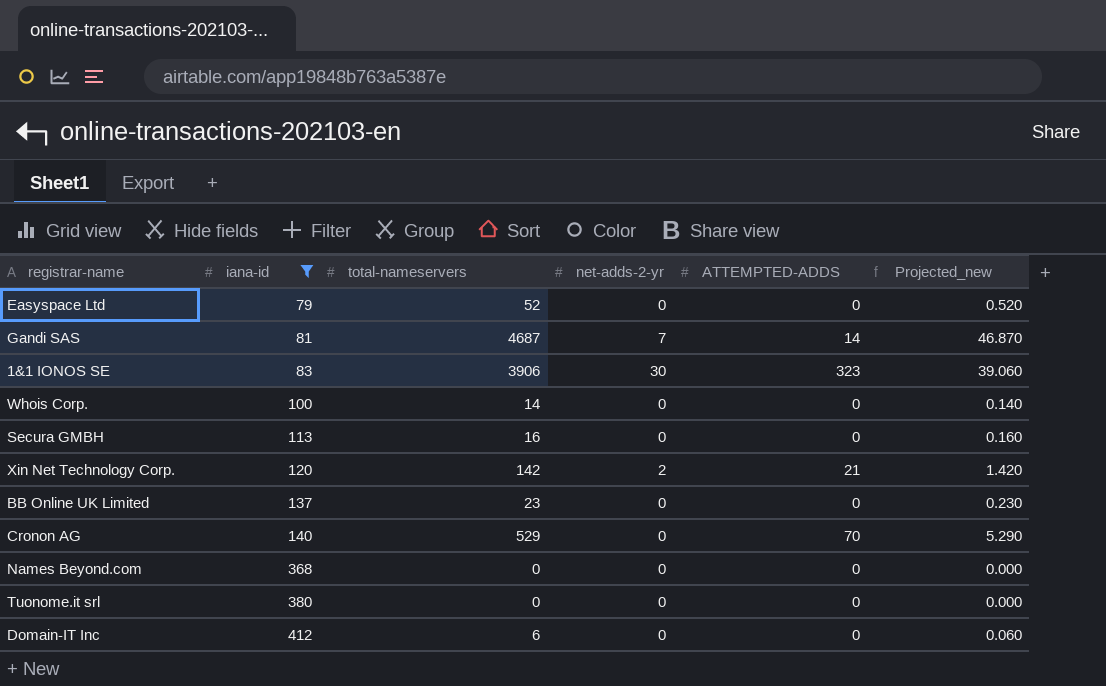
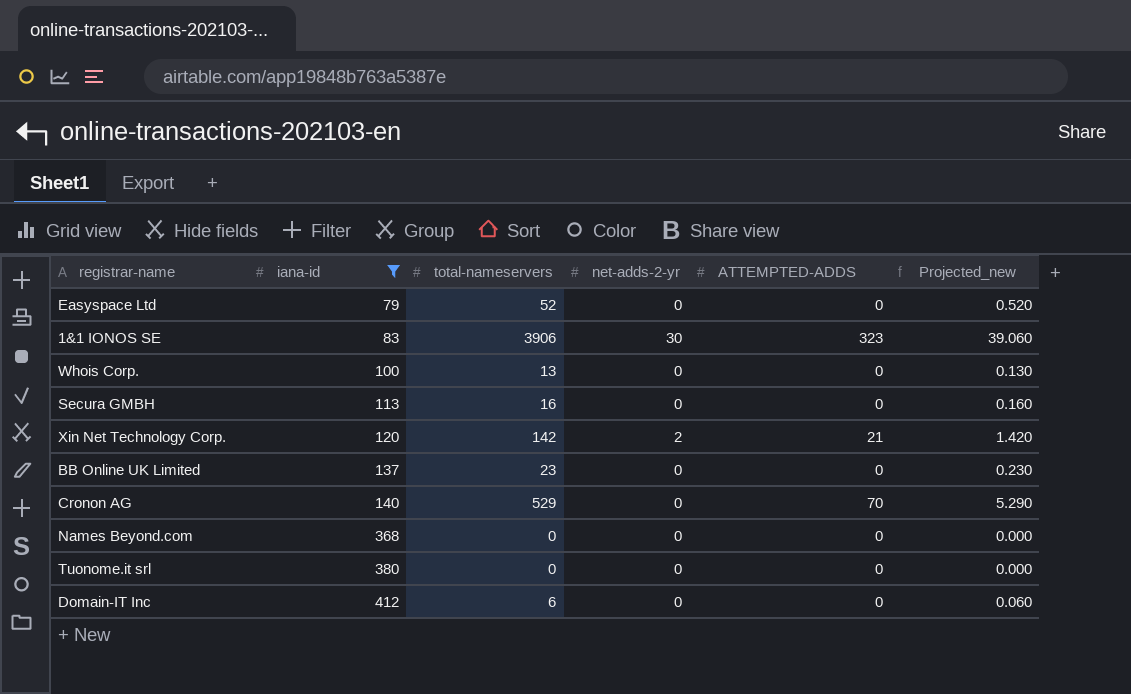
row Gandi SAS: 81 | 4687 | 7 | 14 | 46.870 -> none
Whois Corp. | total-nameservers: 14 -> 13
Whois Corp. | Projected_new: 0.140 -> 0.130

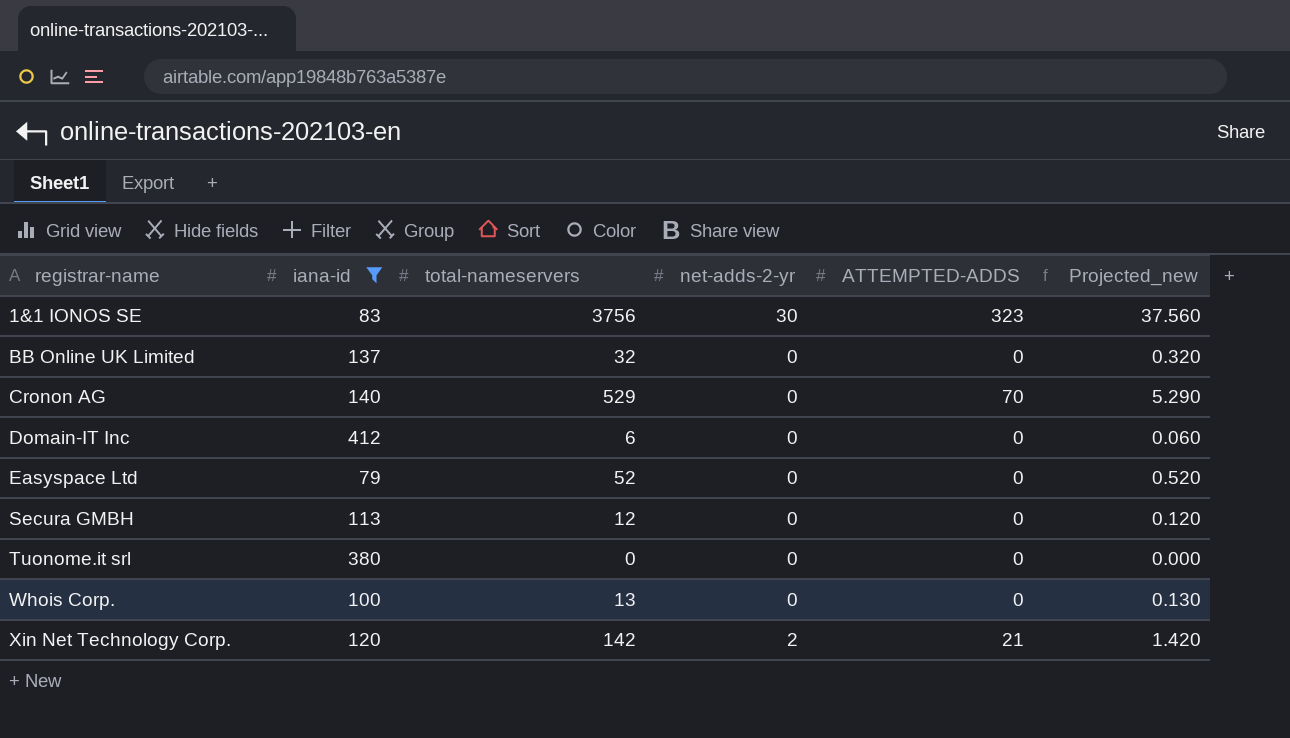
row order: iana-id ascending -> registrar-name ascending
row Names Beyond.com: 368 | 0 | 0 | 0 | 0.000 -> none
1&1 IONOS SE | total-nameservers: 3906 -> 3756
1&1 IONOS SE | Projected_new: 39.060 -> 37.560
BB Online UK Limited | total-nameservers: 23 -> 32
BB Online UK Limited | Projected_new: 0.230 -> 0.320
Secura GMBH | total-nameservers: 16 -> 12
Secura GMBH | Projected_new: 0.160 -> 0.120

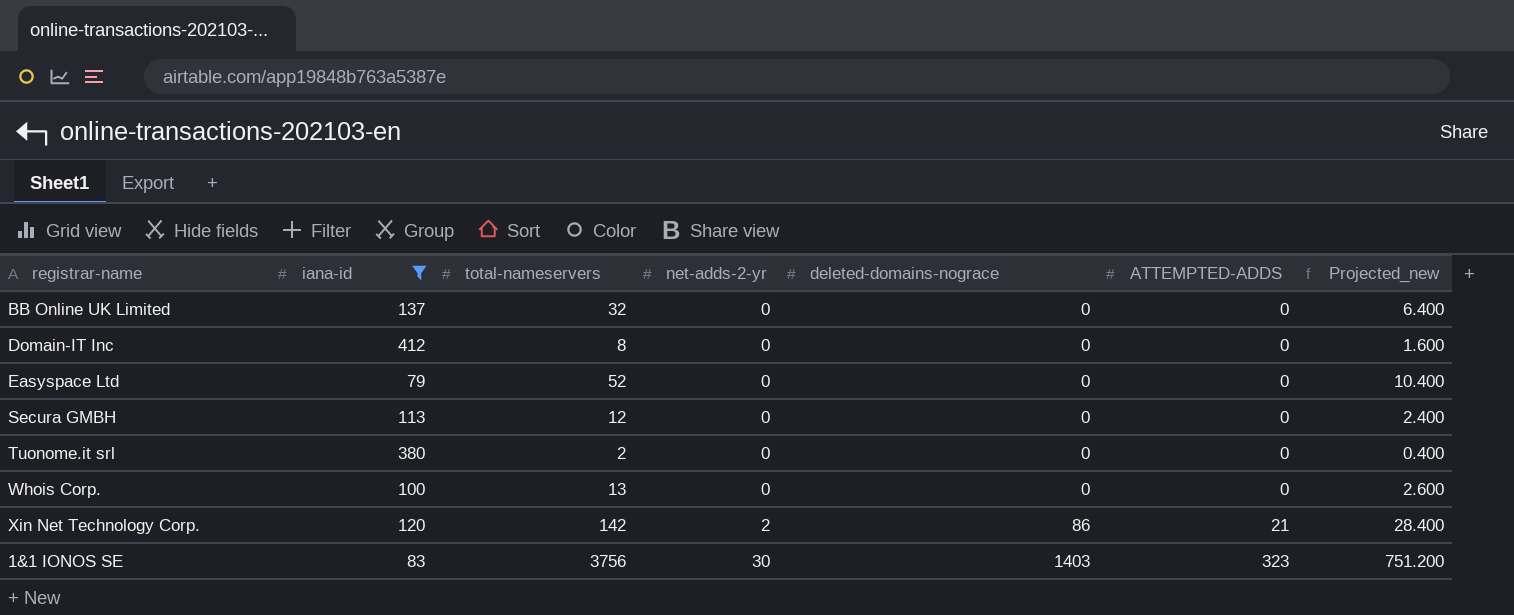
row order: registrar-name ascending -> net-adds-2-yr ascending
column deleted-domains-nograce | position: none -> 5
column Projected_new | formula: [total-nameservers] * 0.01 -> [total-nameservers] * 0.2
row Cronon AG: 140 | 529 | 0 | 70 | 5.290 -> none
Domain-IT Inc | total-nameservers: 6 -> 8
Tuonome.it srl | total-nameservers: 0 -> 2

